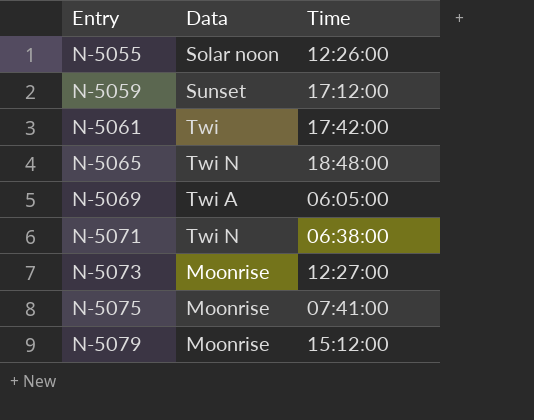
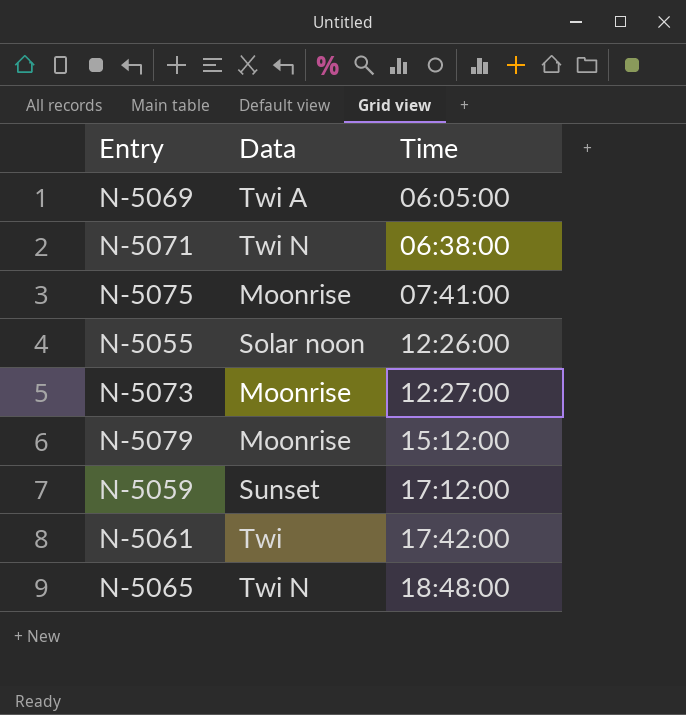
row order: Entry ascending -> Time ascending

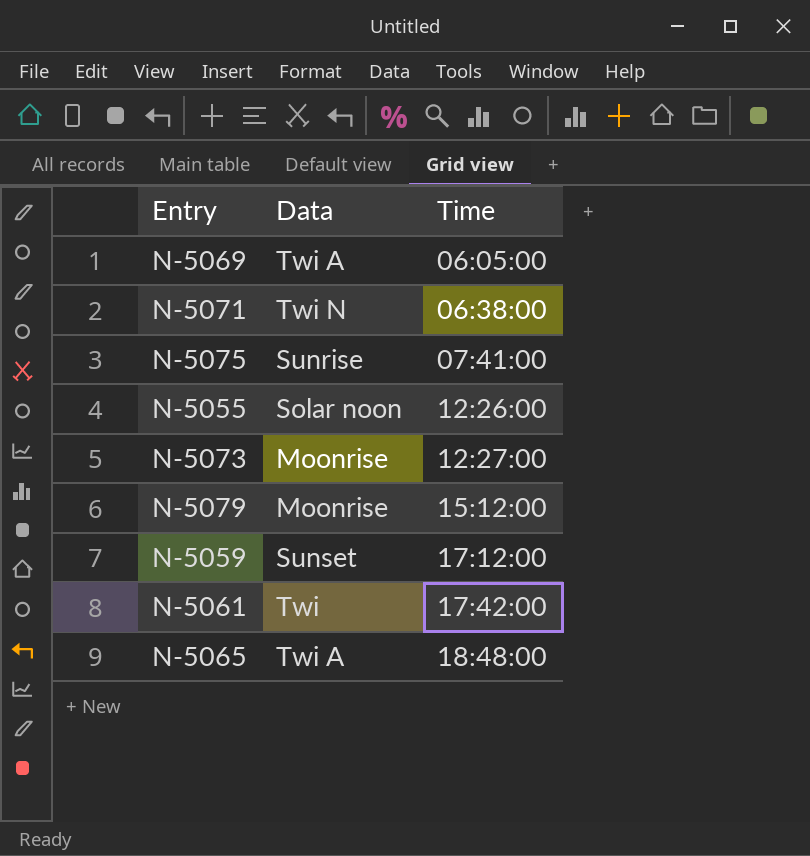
N-5075 | Data: Moonrise -> Sunrise
N-5065 | Data: Twi N -> Twi A

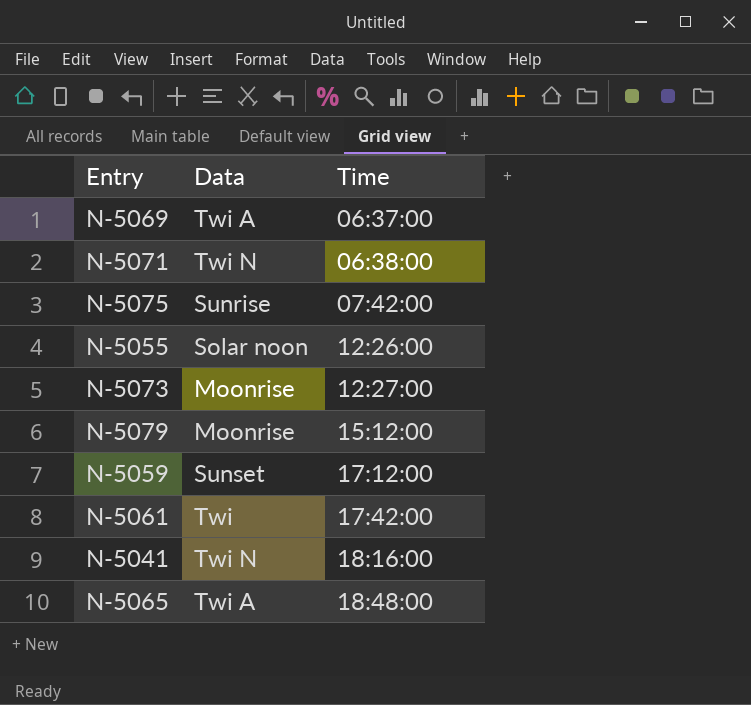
N-5069 | Time: 06:05:00 -> 06:37:00
N-5075 | Time: 07:41:00 -> 07:42:00
row N-5041: none -> Twi N | 18:16:00

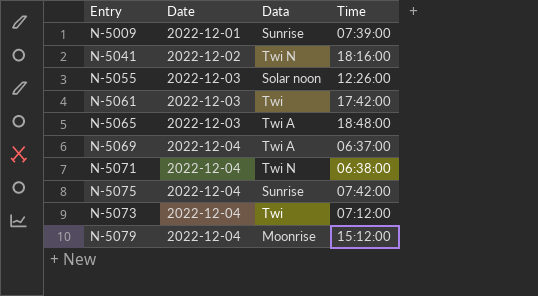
row order: Time ascending -> Date ascending
column Date | position: none -> 2
row N-5059: Sunset | 17:12:00 -> none
row N-5009: none -> 2022-12-01 | Sunrise | 07:39:00
N-5073 | Data: Moonrise -> Twi
N-5073 | Time: 12:27:00 -> 07:12:00

